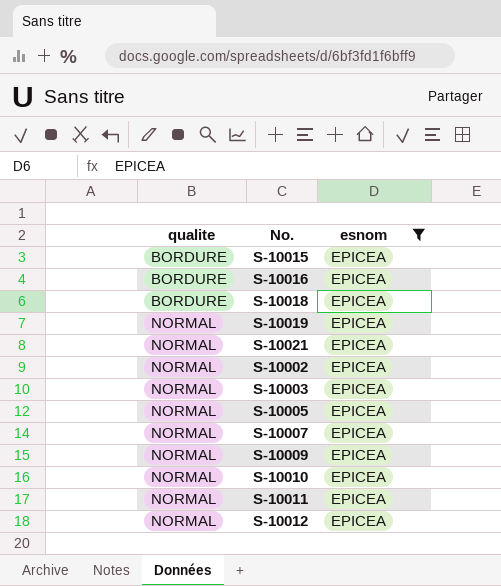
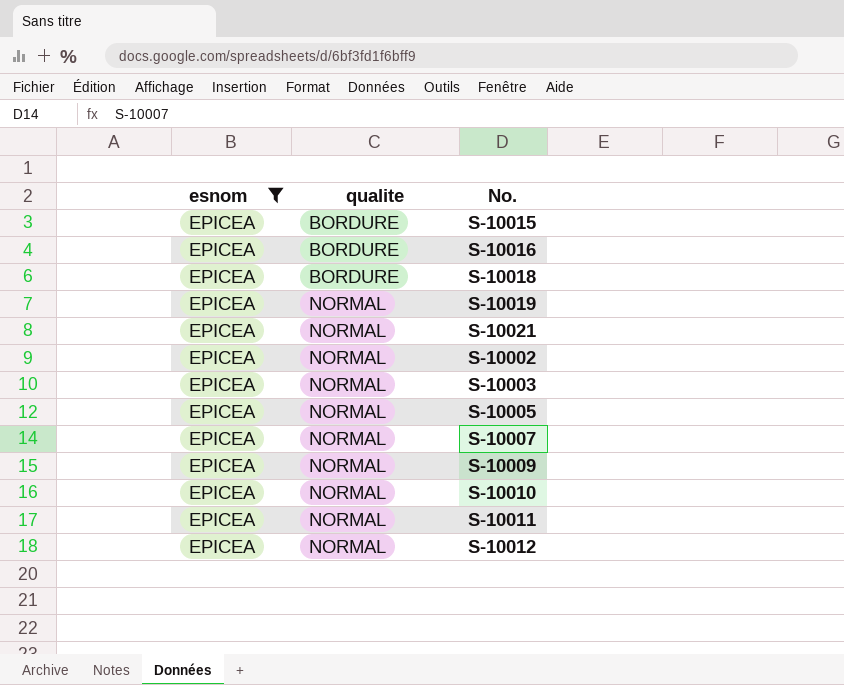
column esnom | position: 3 -> 1

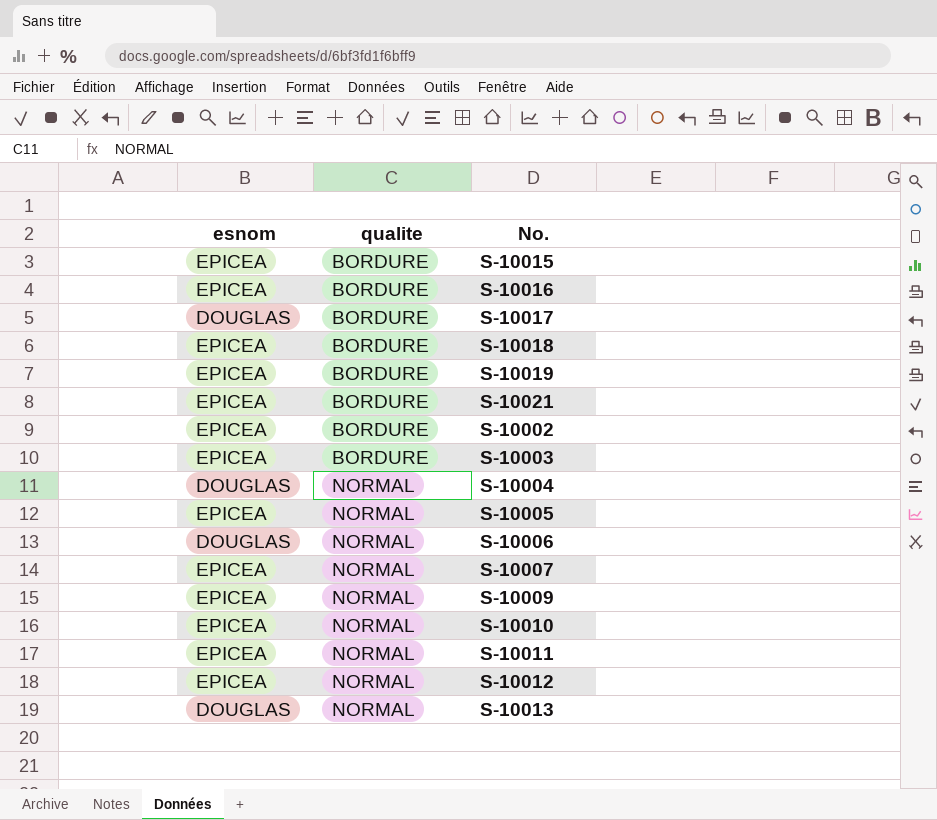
filter: esnom = EPICEA -> none
S-10019 | qualite: NORMAL -> BORDURE
S-10021 | qualite: NORMAL -> BORDURE
S-10002 | qualite: NORMAL -> BORDURE
S-10003 | qualite: NORMAL -> BORDURE

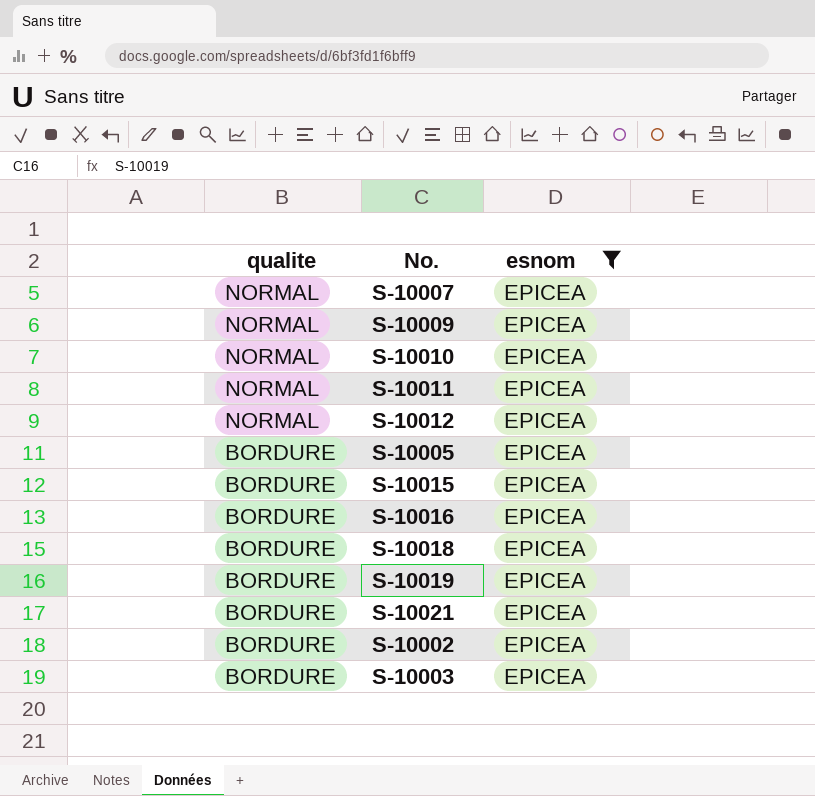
filter: none -> esnom = EPICEA
row order: qualite ascending -> qualite descending
column esnom | position: 1 -> 3
S-10005 | qualite: NORMAL -> BORDURE

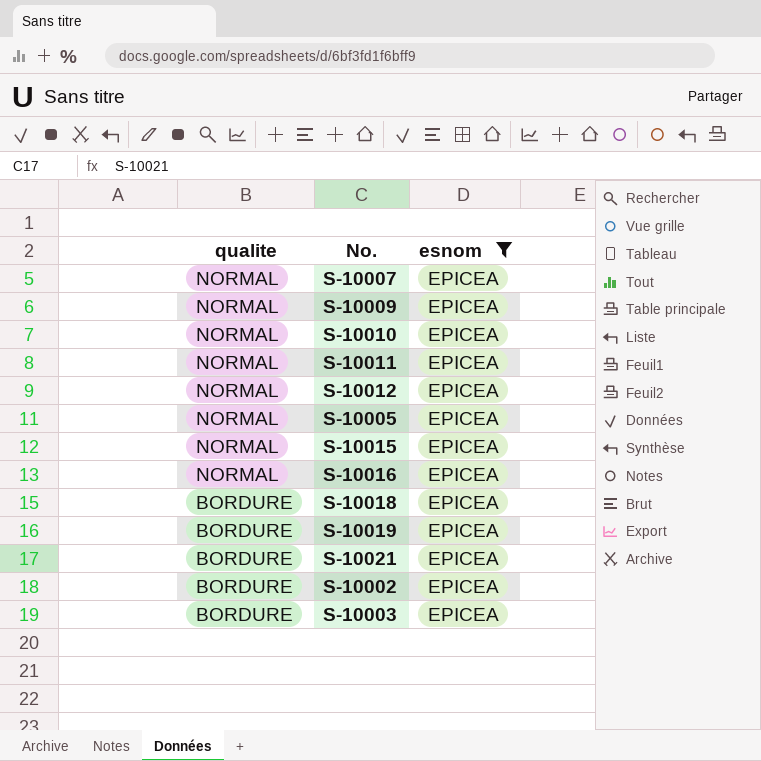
S-10005 | qualite: BORDURE -> NORMAL
S-10015 | qualite: BORDURE -> NORMAL
S-10016 | qualite: BORDURE -> NORMAL

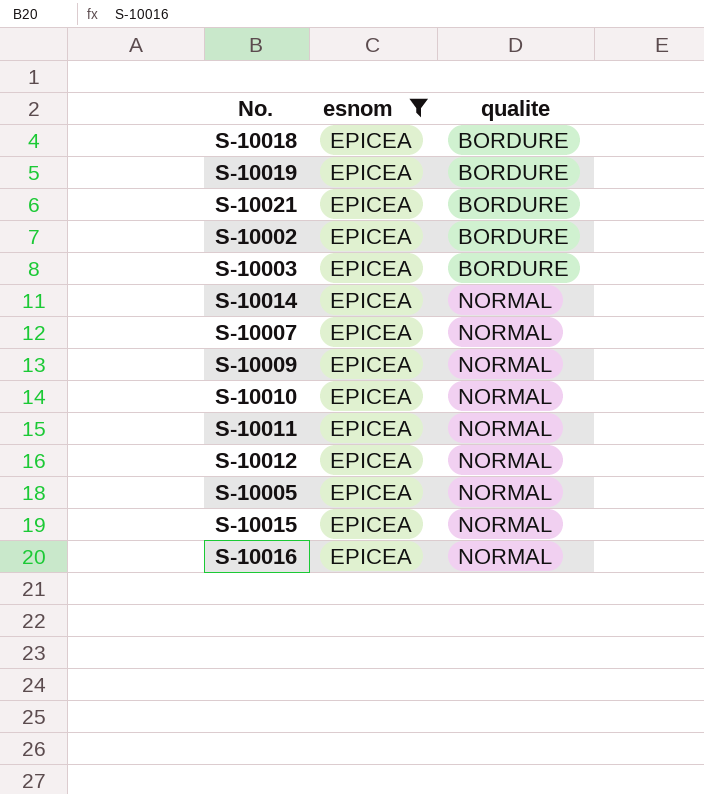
row order: qualite descending -> qualite ascending
column qualite | position: 1 -> 3
row S-10014: none -> EPICEA | NORMAL

